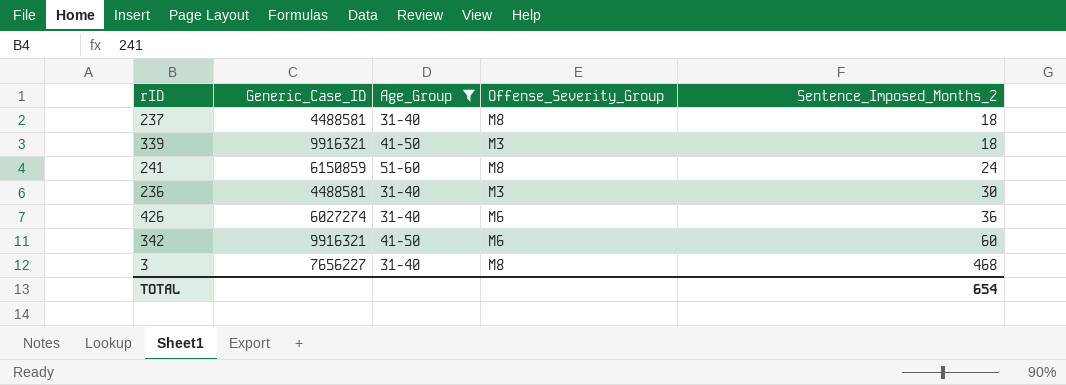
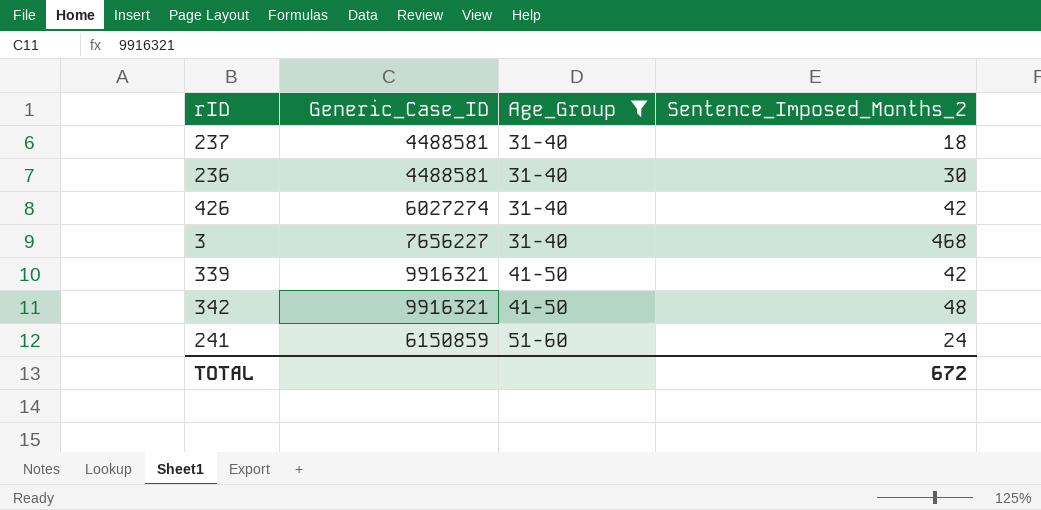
row order: Sentence_Imposed_Months_2 ascending -> Age_Group ascending
column Offense_Severity_Group | position: 4 -> none
426 | Sentence_Imposed_Months_2: 36 -> 42
339 | Sentence_Imposed_Months_2: 18 -> 42
342 | Sentence_Imposed_Months_2: 60 -> 48
TOTAL | Sentence_Imposed_Months_2: 654 -> 672

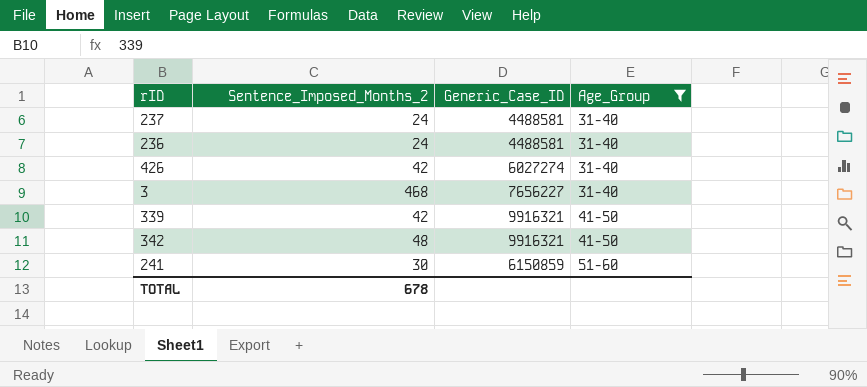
column Sentence_Imposed_Months_2 | position: 4 -> 2
237 | Sentence_Imposed_Months_2: 18 -> 24
236 | Sentence_Imposed_Months_2: 30 -> 24
241 | Sentence_Imposed_Months_2: 24 -> 30
TOTAL | Sentence_Imposed_Months_2: 672 -> 678

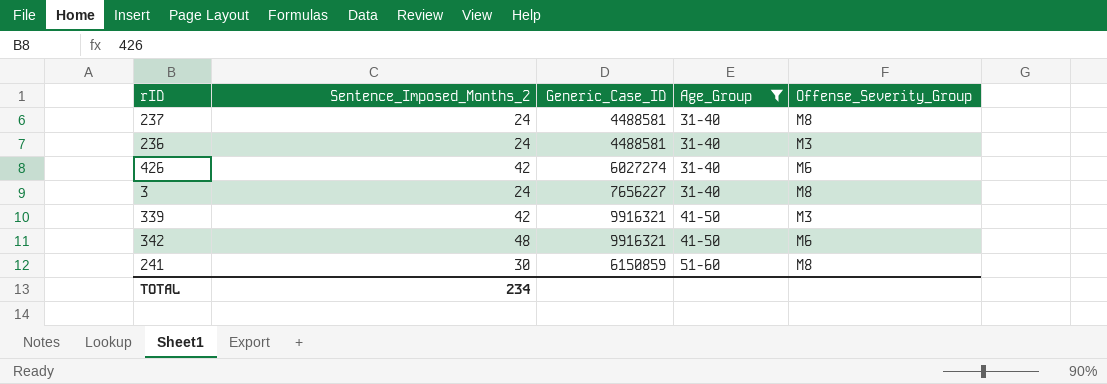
column Offense_Severity_Group | position: none -> 5
3 | Sentence_Imposed_Months_2: 468 -> 24
TOTAL | Sentence_Imposed_Months_2: 678 -> 234

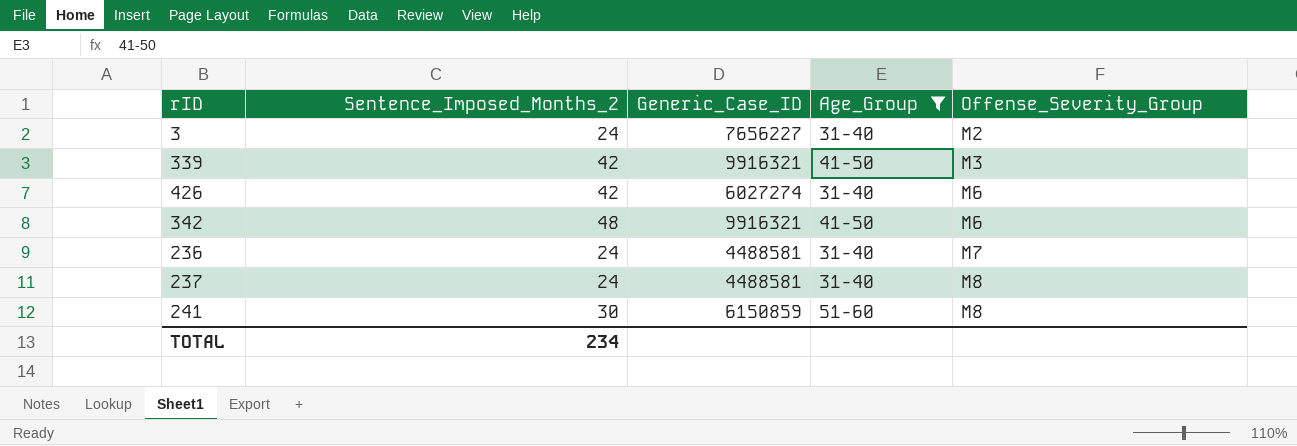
row order: Age_Group ascending -> Offense_Severity_Group ascending
3 | Offense_Severity_Group: M8 -> M2
236 | Offense_Severity_Group: M3 -> M7

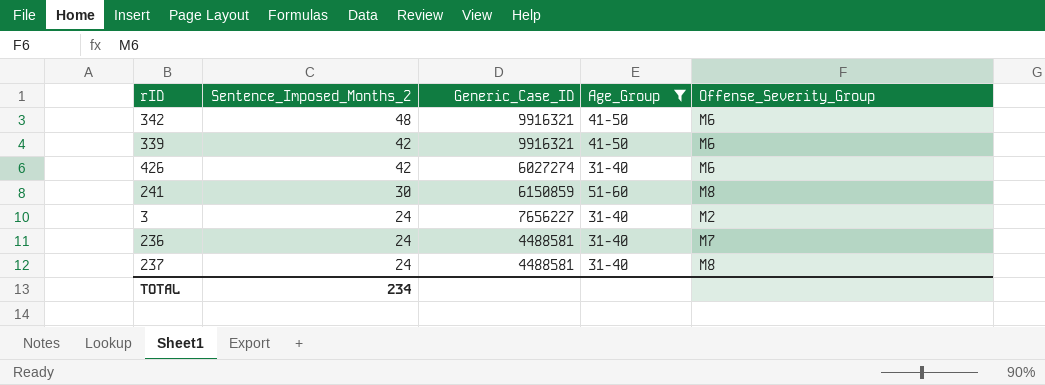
row order: Offense_Severity_Group ascending -> Sentence_Imposed_Months_2 descending
339 | Offense_Severity_Group: M3 -> M6

